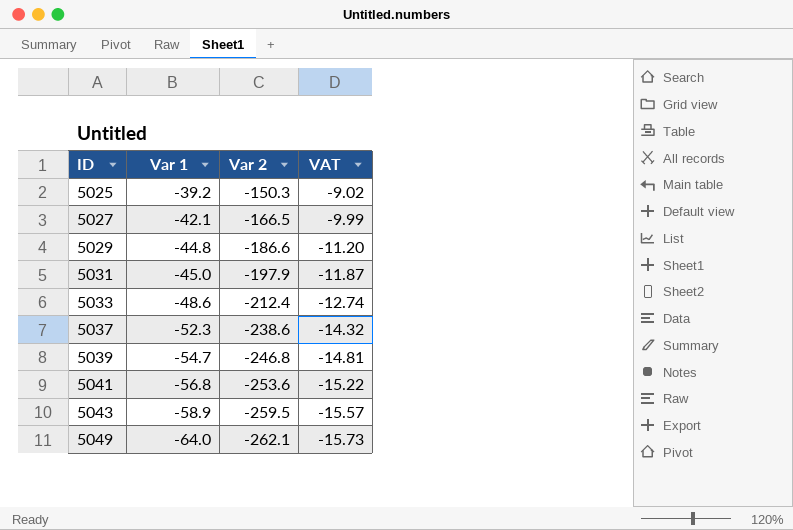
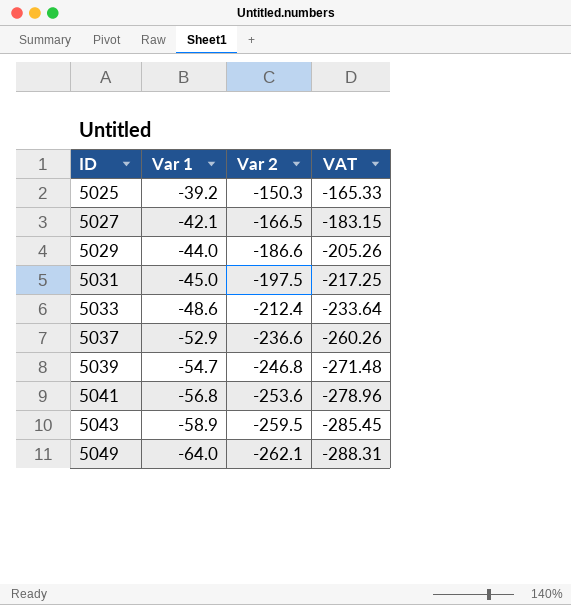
column VAT | formula: [Var 2] * 0.06 -> [Var 2] * 1.1
5029 | Var 1: -44.8 -> -44.0
5031 | Var 2: -197.9 -> -197.5
5037 | Var 1: -52.3 -> -52.9
5037 | Var 2: -238.6 -> -236.6

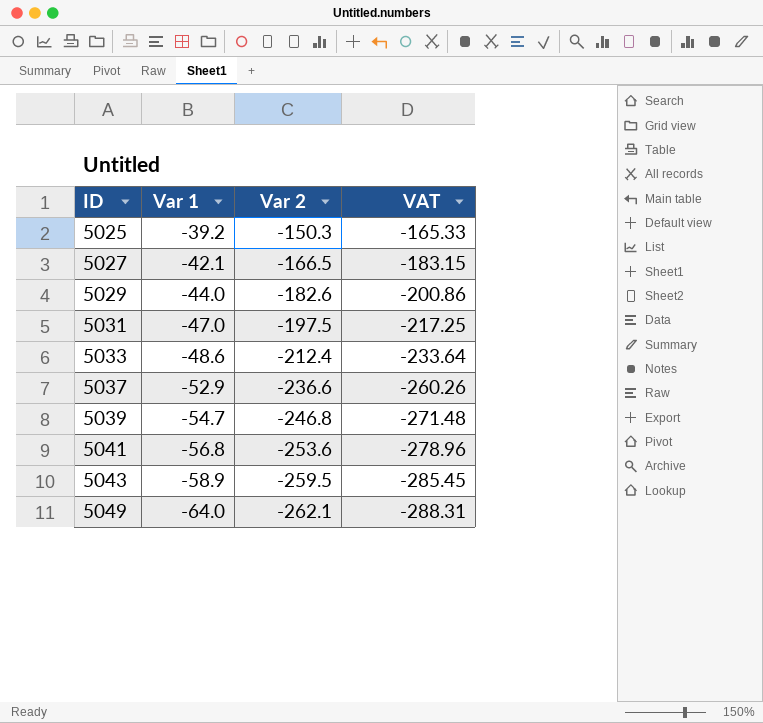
5029 | Var 2: -186.6 -> -182.6
5029 | VAT: -205.26 -> -200.86
5031 | Var 1: -45.0 -> -47.0

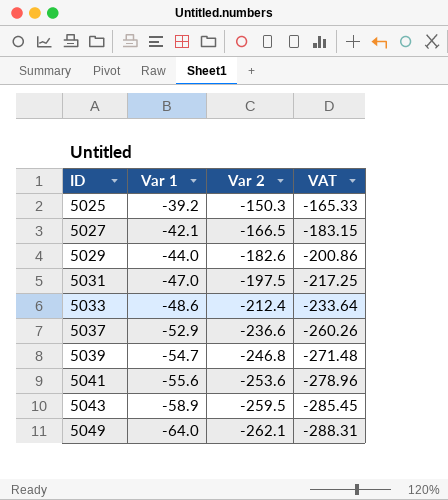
5041 | Var 1: -56.8 -> -55.6

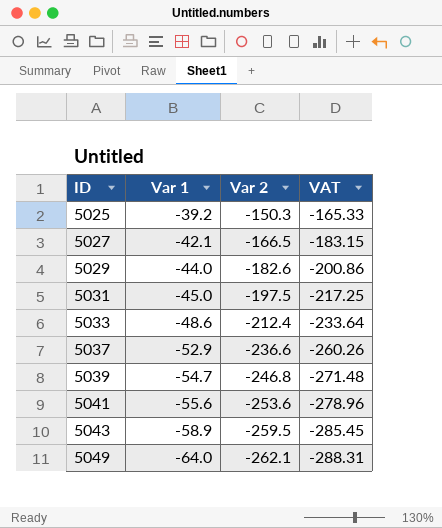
5031 | Var 1: -47.0 -> -45.0

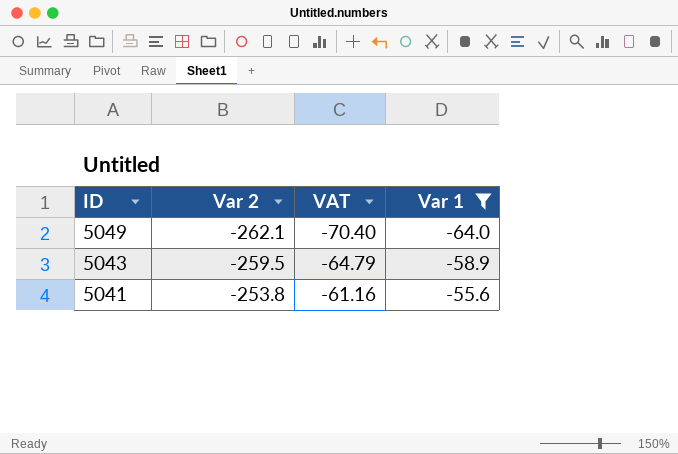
filter: none -> Var 1 <= -55.6
row order: ID ascending -> ID descending
column VAT | formula: [Var 2] * 1.1 -> [Var 1] * 1.1
column Var 1 | position: 2 -> 4
5041 | Var 2: -253.6 -> -253.8

